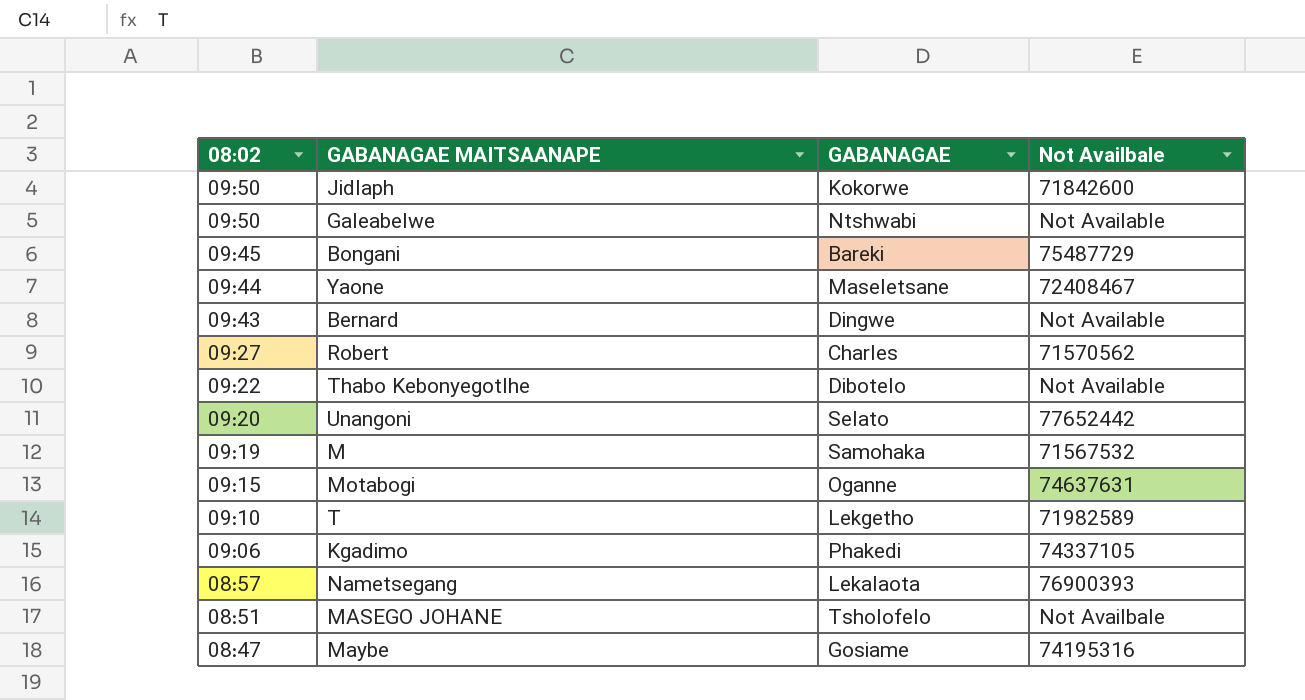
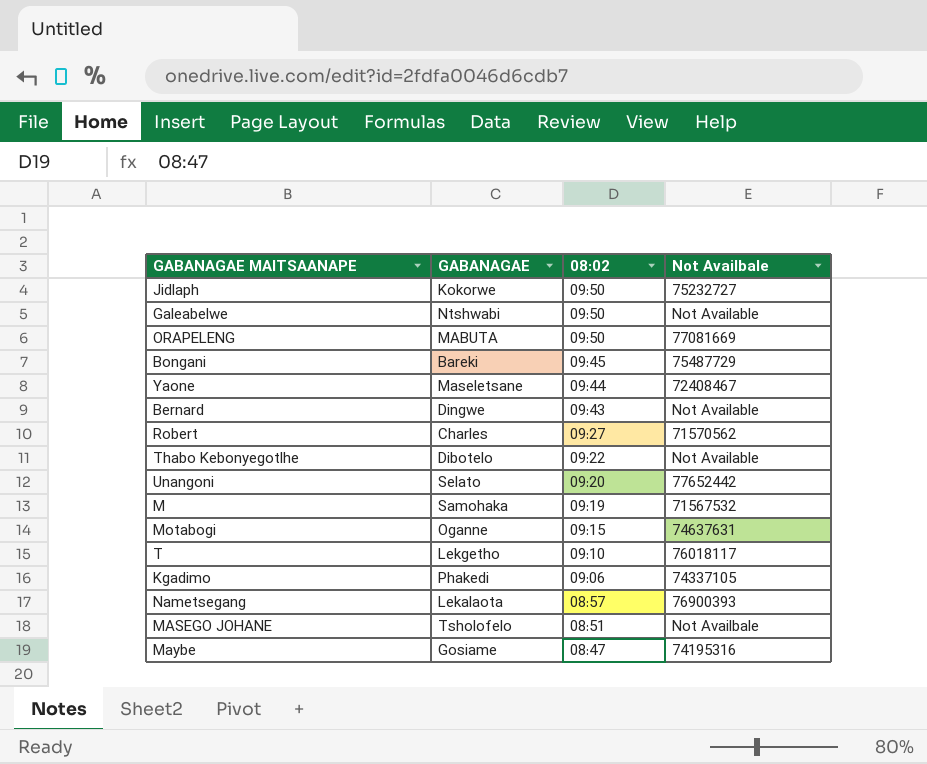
column 08:02 | position: 1 -> 3
Jidlaph | Not Availbale: 71842600 -> 75232727
row ORAPELENG: none -> MABUTA | 09:50 | 77081669
T | Not Availbale: 71982589 -> 76018117

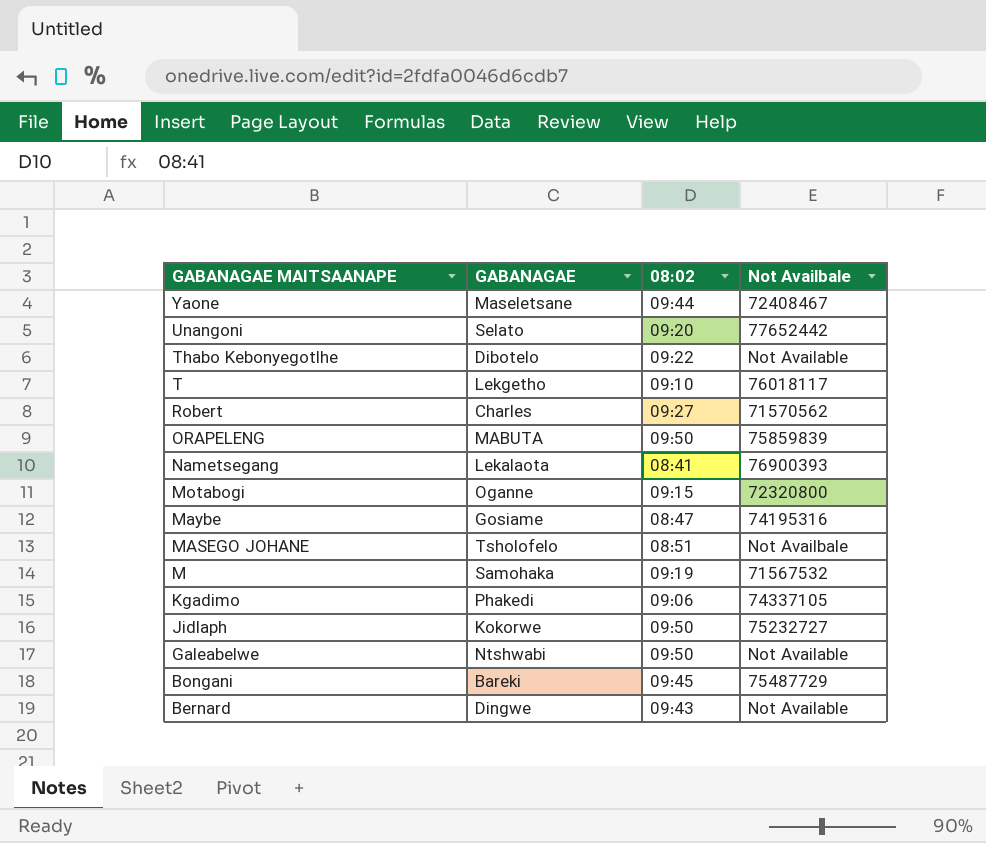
row order: 08:02 descending -> GABANAGAE MAITSAANAPE descending
ORAPELENG | Not Availbale: 77081669 -> 75859839
Nametsegang | 08:02: 08:57 -> 08:41
Motabogi | Not Availbale: 74637631 -> 72320800

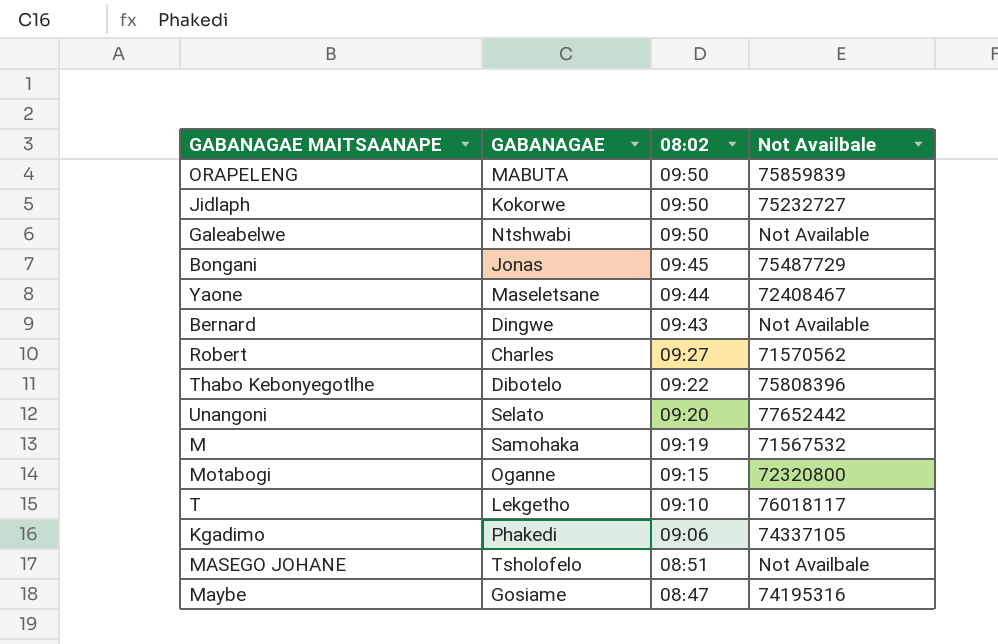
row order: GABANAGAE MAITSAANAPE descending -> 08:02 descending
row Nametsegang: Lekalaota | 08:41 | 76900393 -> none
Bongani | GABANAGAE: Bareki -> Jonas
Thabo Kebonyegotlhe | Not Availbale: Not Available -> 75808396

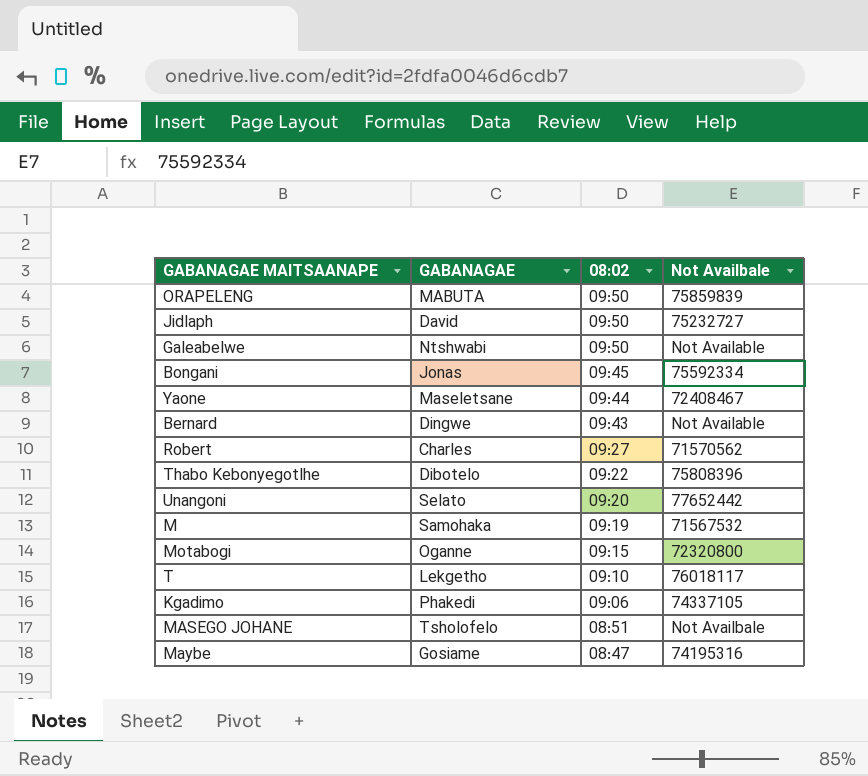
Jidlaph | GABANAGAE: Kokorwe -> David
Bongani | Not Availbale: 75487729 -> 75592334

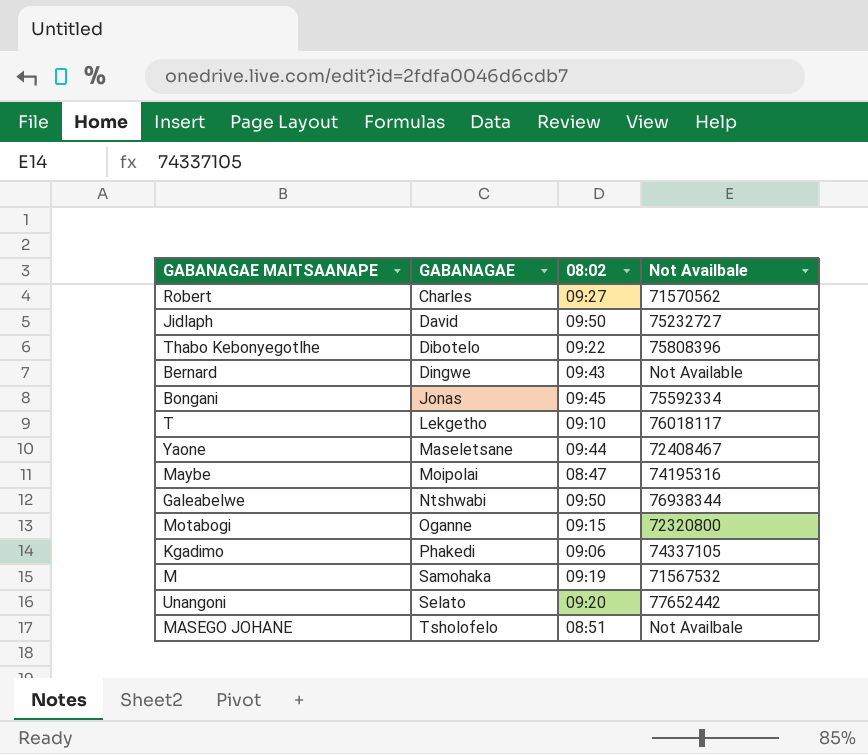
row order: 08:02 descending -> GABANAGAE ascending
row ORAPELENG: MABUTA | 09:50 | 75859839 -> none
Maybe | GABANAGAE: Gosiame -> Moipolai
Galeabelwe | Not Availbale: Not Available -> 76938344

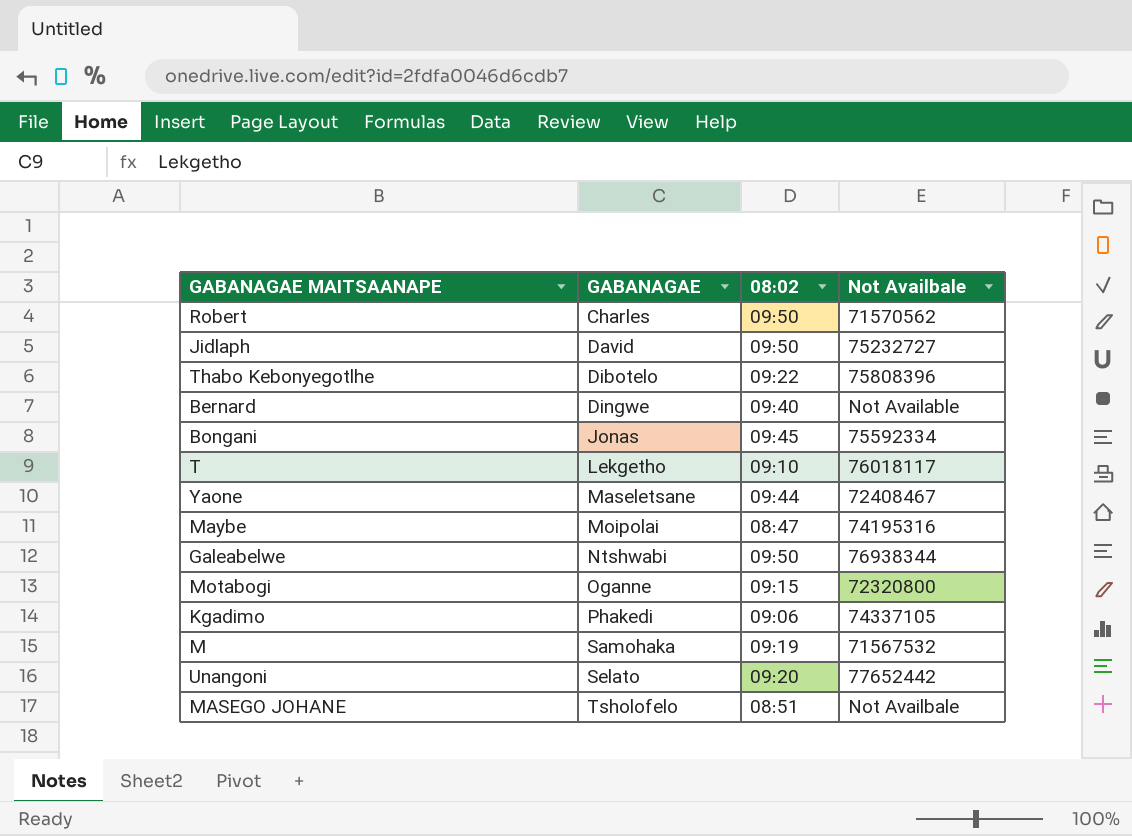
Robert | 08:02: 09:27 -> 09:50
Bernard | 08:02: 09:43 -> 09:40

